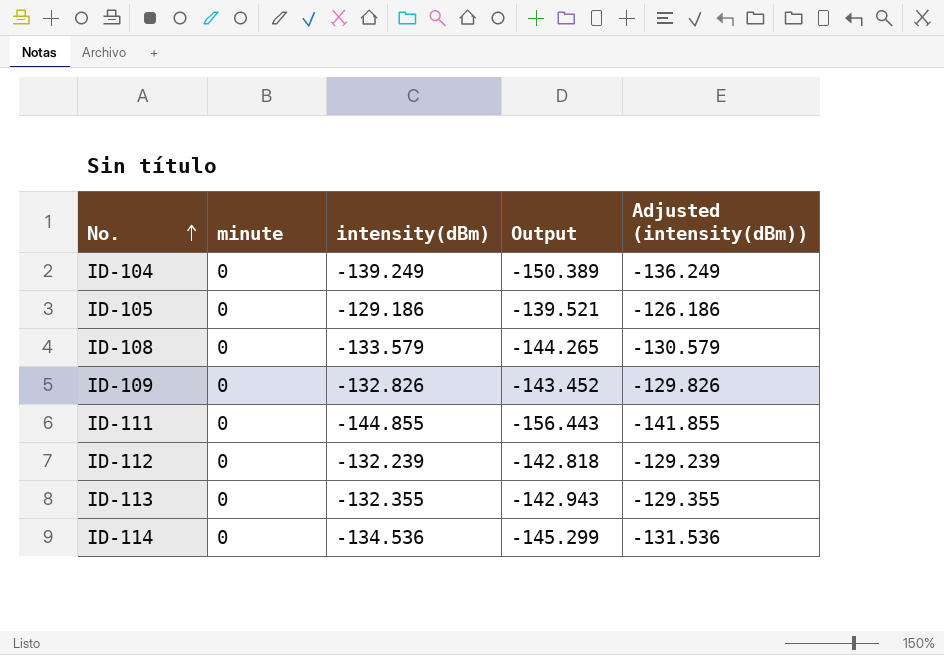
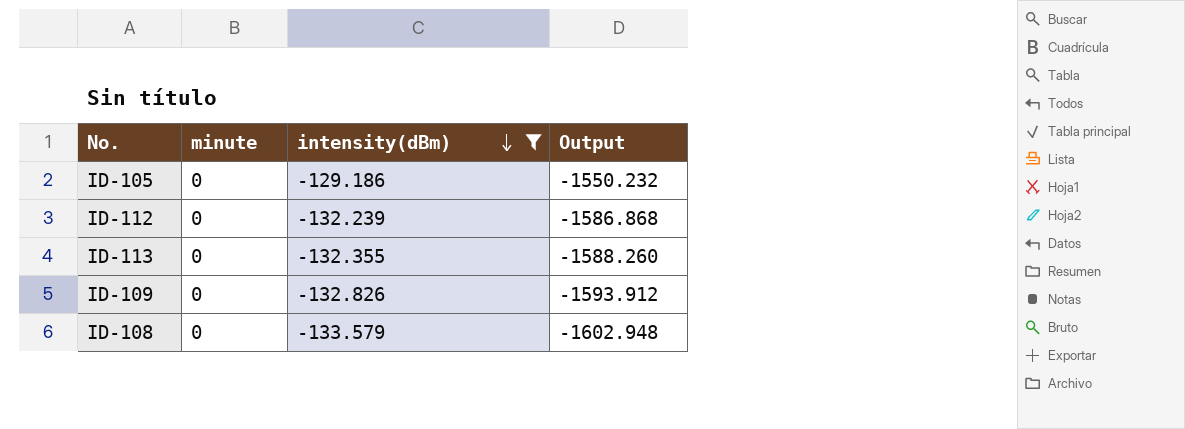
filter: none -> intensity(dBm) >= -133.579
row order: No. ascending -> intensity(dBm) descending
column Adjusted (intensity(dBm)) | formula: [intensity(dBm)] + 3 -> none
column Output | formula: [intensity(dBm)] * 1.08 -> [intensity(dBm)] * 12

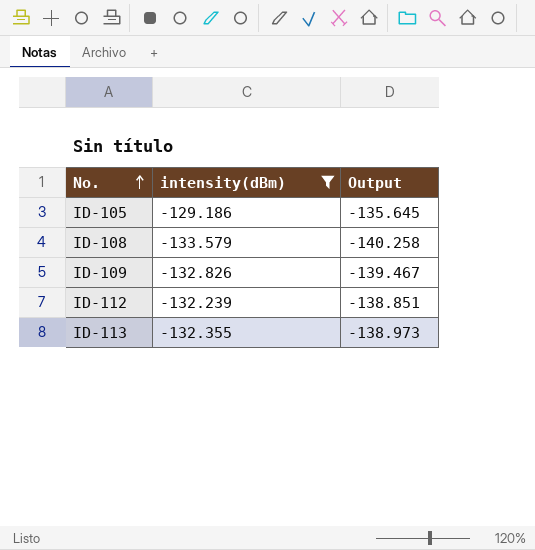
row order: intensity(dBm) descending -> No. ascending
column minute | position: 2 -> none
column Output | formula: [intensity(dBm)] * 12 -> [intensity(dBm)] * 1.05

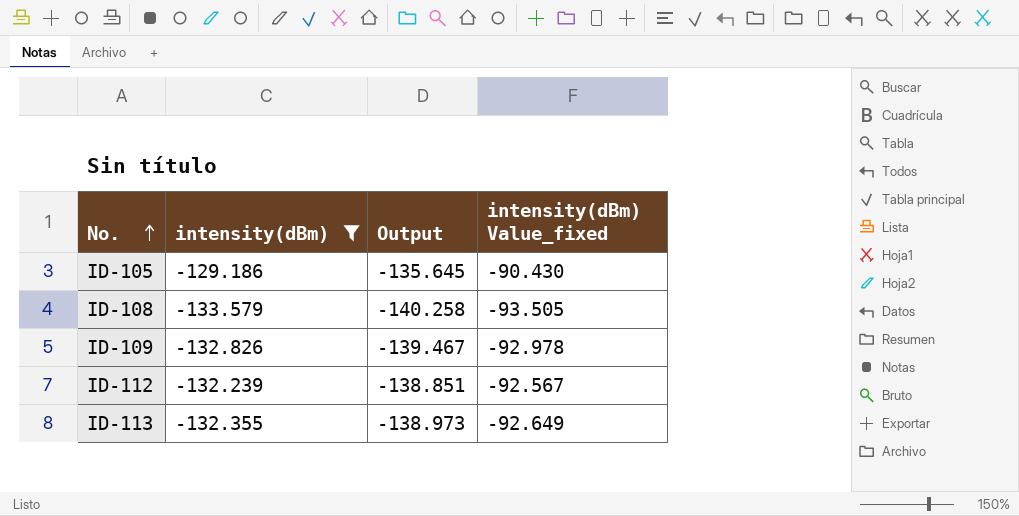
column intensity(dBm) Value_fixed | formula: none -> [intensity(dBm)] * 0.7

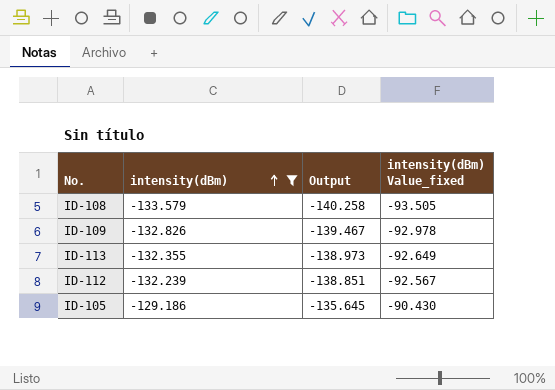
row order: No. ascending -> intensity(dBm) ascending

